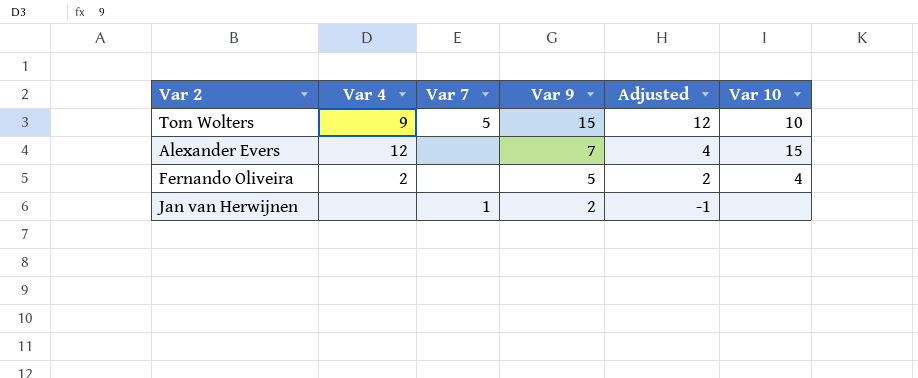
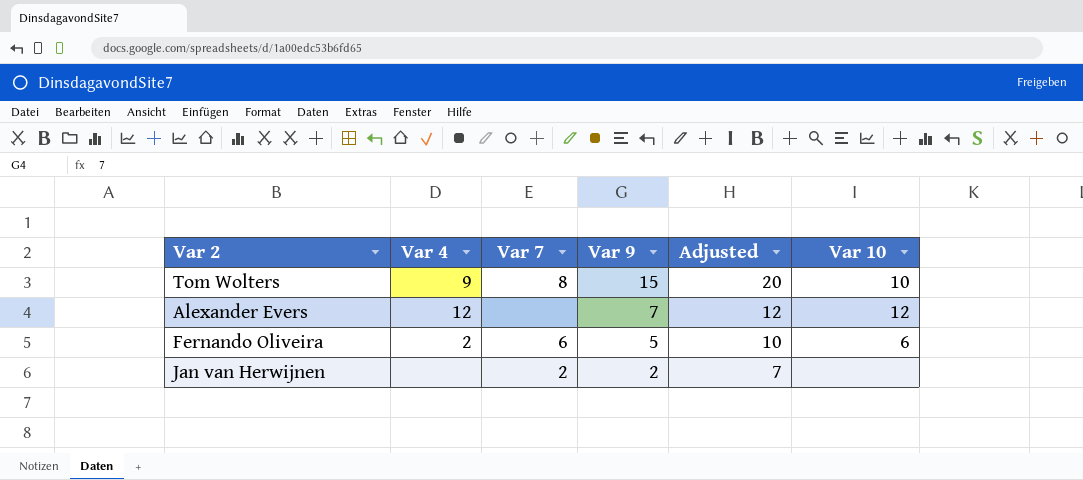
column Adjusted | formula: [Var 9] - 3 -> [Var 9] + 5
Tom Wolters | Var 7: 5 -> 8
Alexander Evers | Var 10: 15 -> 12
Fernando Oliveira | Var 7: none -> 6
Fernando Oliveira | Var 10: 4 -> 6
Jan van Herwijnen | Var 7: 1 -> 2

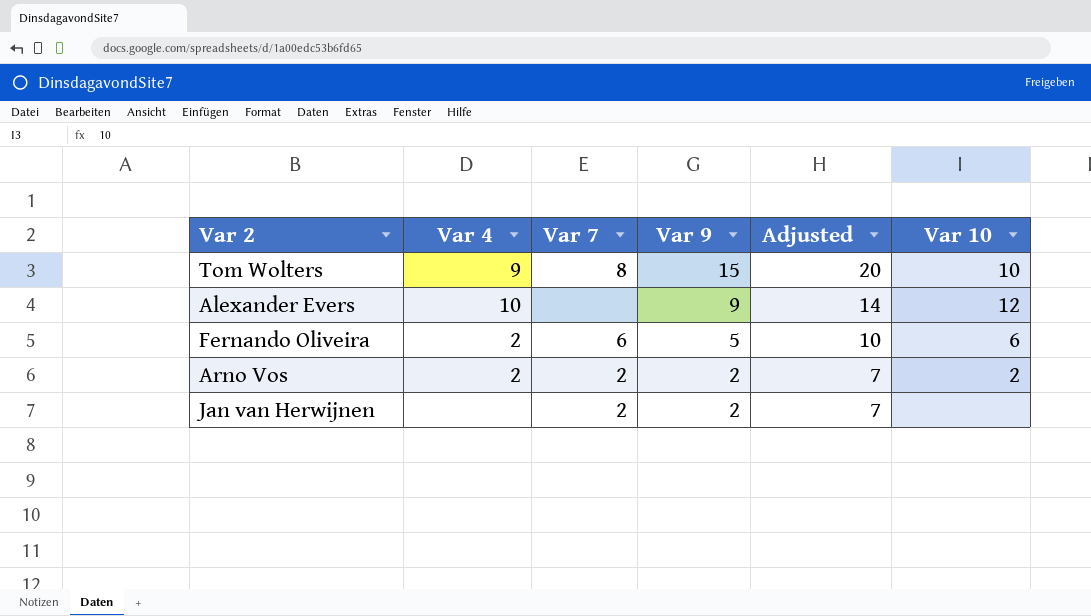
Alexander Evers | Var 4: 12 -> 10
Alexander Evers | Var 9: 7 -> 9
Alexander Evers | Adjusted: 12 -> 14
row Arno Vos: none -> 2 | 2 | 2 | 7 | 2

